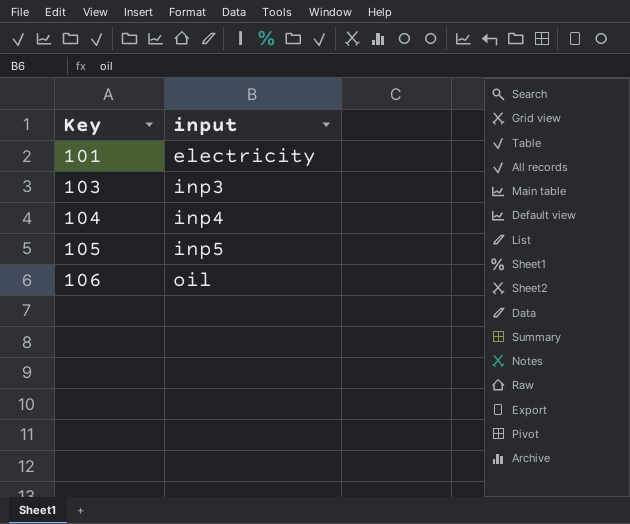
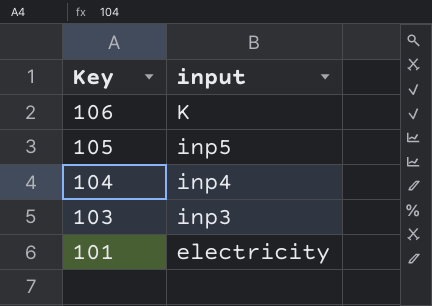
row order: Key ascending -> Key descending
106 | input: oil -> K

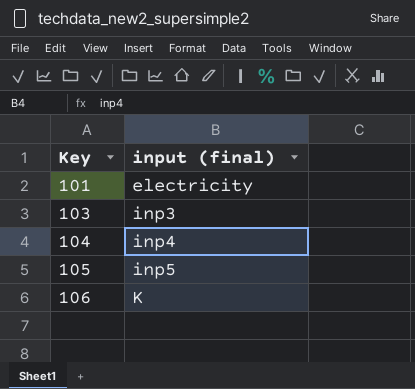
row order: Key descending -> Key ascending
column name: input -> input (final)

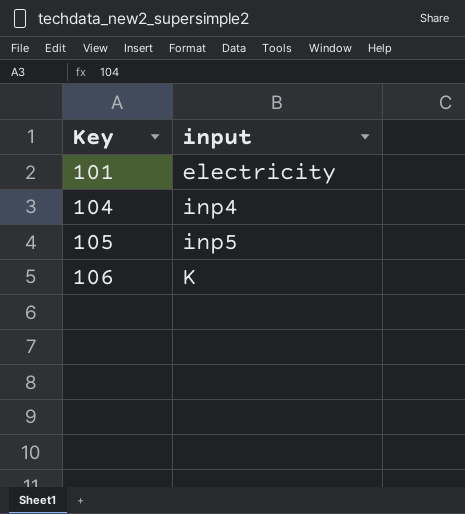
column name: input (final) -> input
row 103: inp3 -> none

